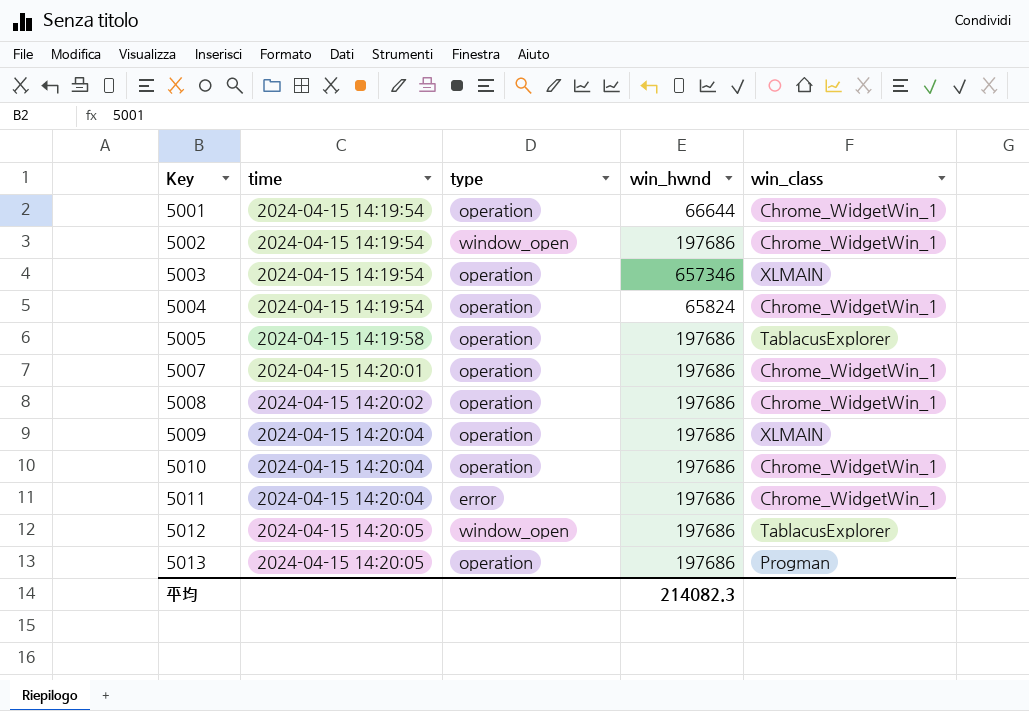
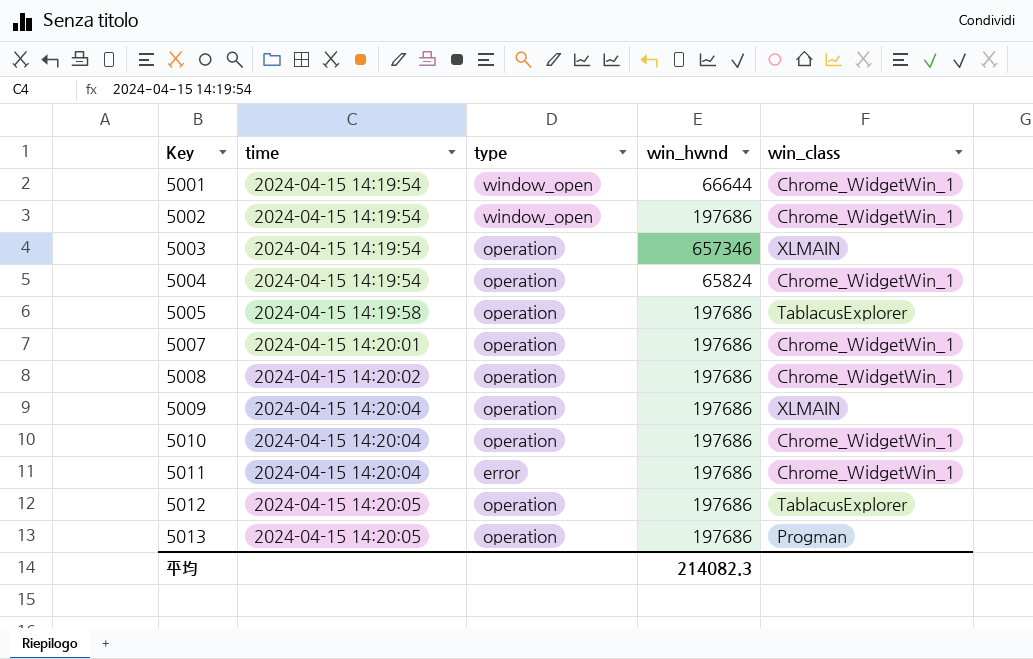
5001 | type: operation -> window_open
5012 | type: window_open -> operation

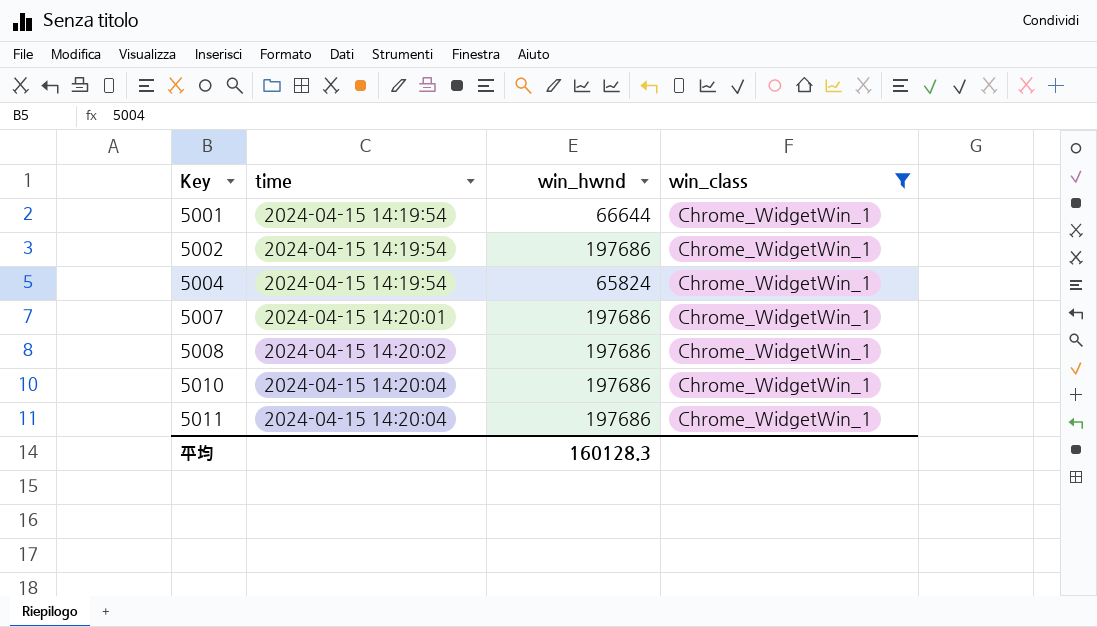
filter: none -> win_class = Chrome_WidgetWin_1
column type | position: 3 -> none
平均 | win_hwnd: 214082.3 -> 160128.3

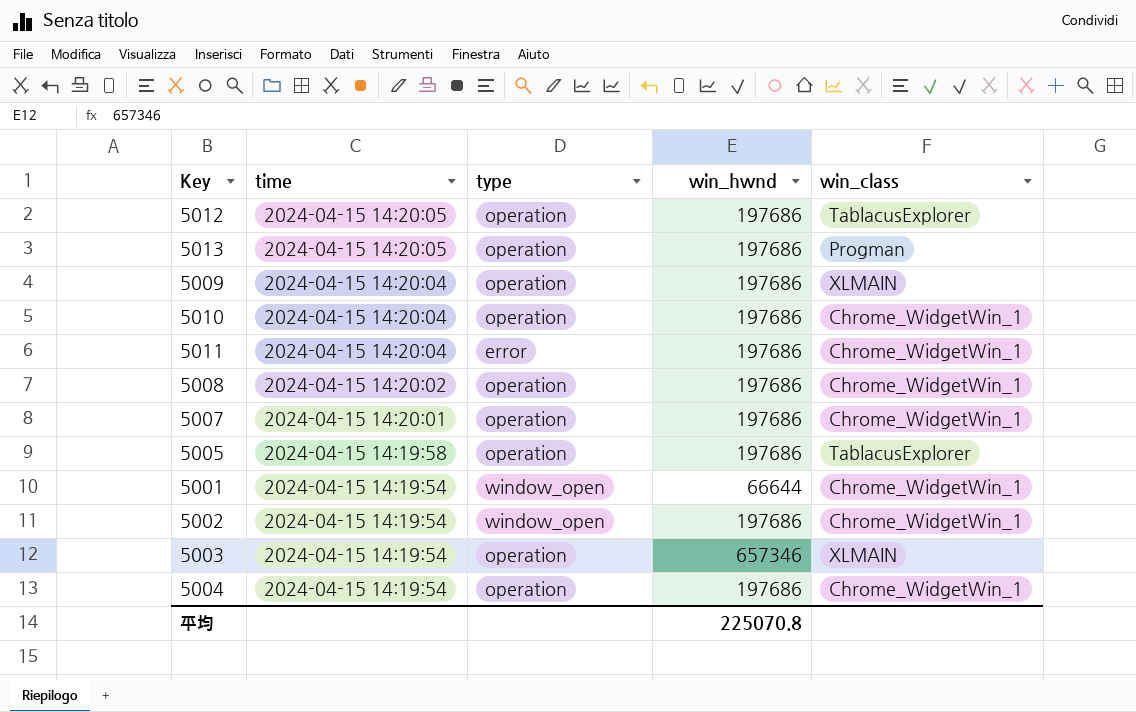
filter: win_class = Chrome_WidgetWin_1 -> none
row order: Key ascending -> time descending
column type | position: none -> 3
5004 | win_hwnd: 65824 -> 197686
平均 | win_hwnd: 160128.3 -> 225070.8

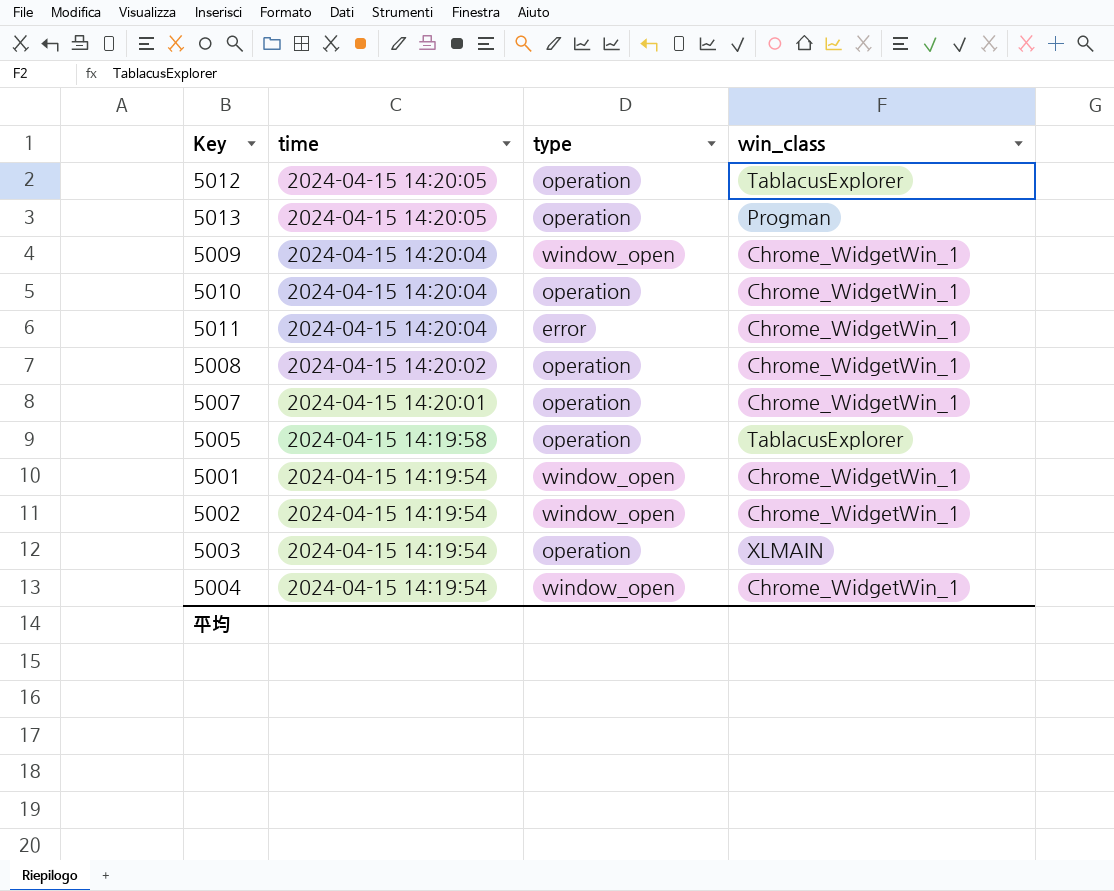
column win_hwnd | position: 4 -> none
5009 | type: operation -> window_open
5009 | win_class: XLMAIN -> Chrome_WidgetWin_1
5004 | type: operation -> window_open

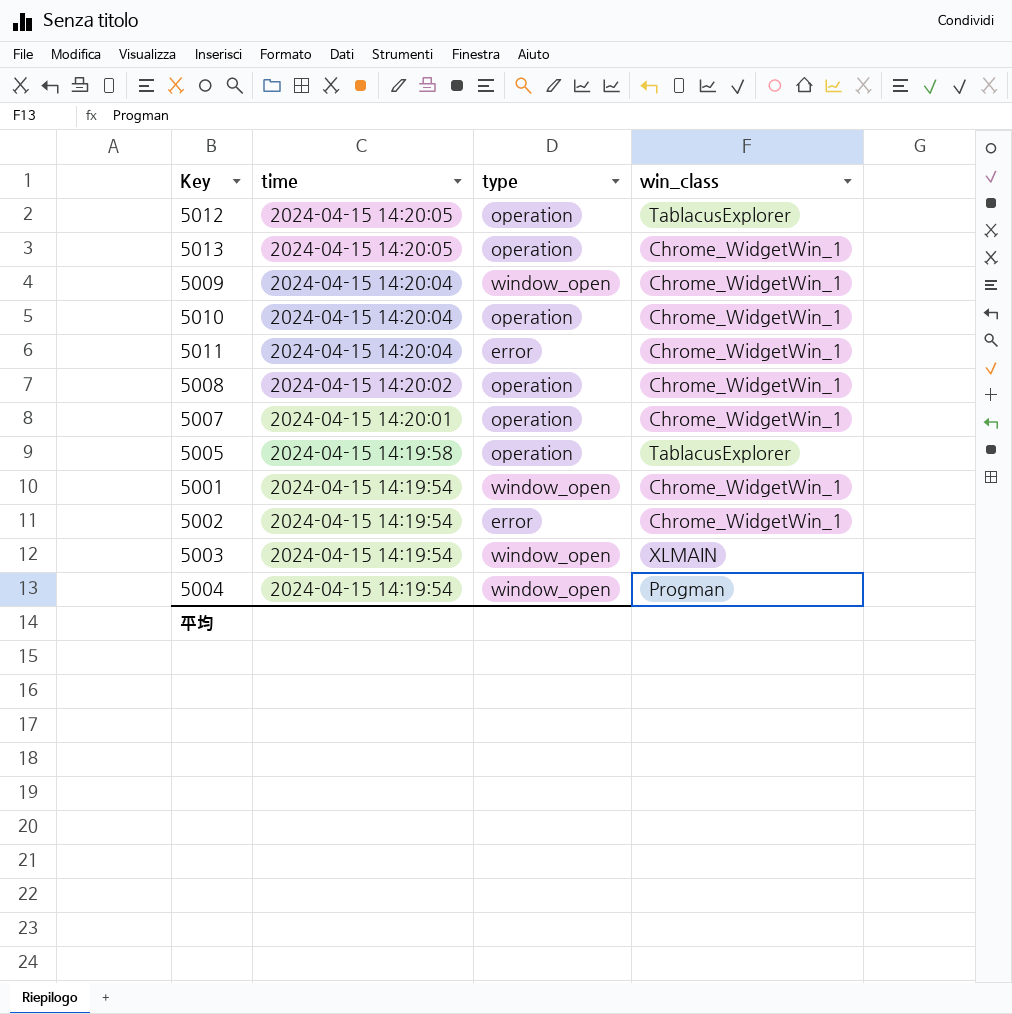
5013 | win_class: Progman -> Chrome_WidgetWin_1
5002 | type: window_open -> error
5003 | type: operation -> window_open
5004 | win_class: Chrome_WidgetWin_1 -> Progman

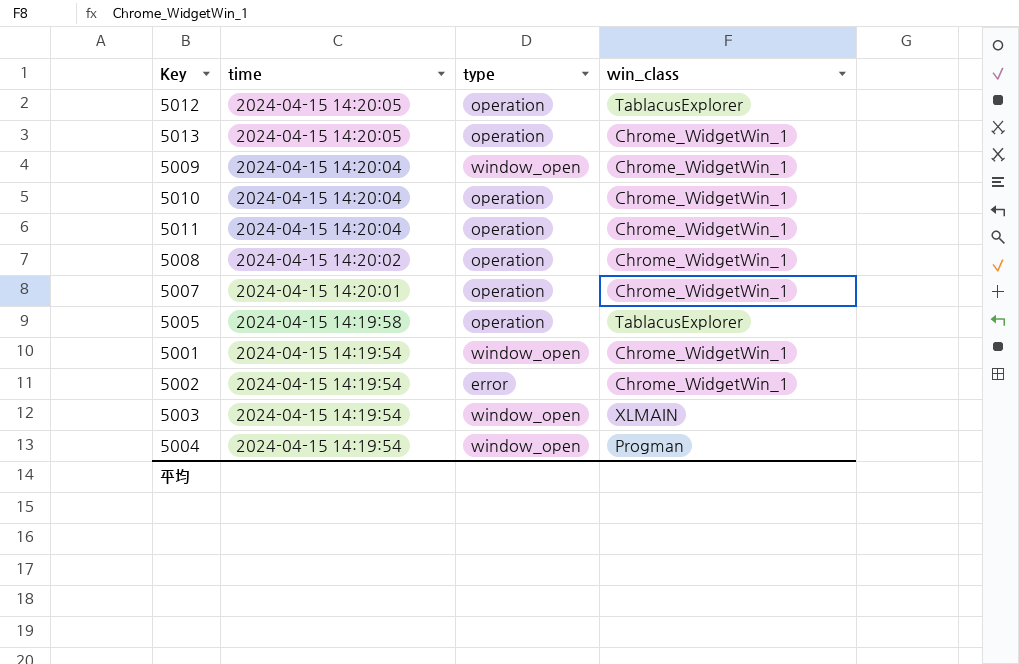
5011 | type: error -> operation

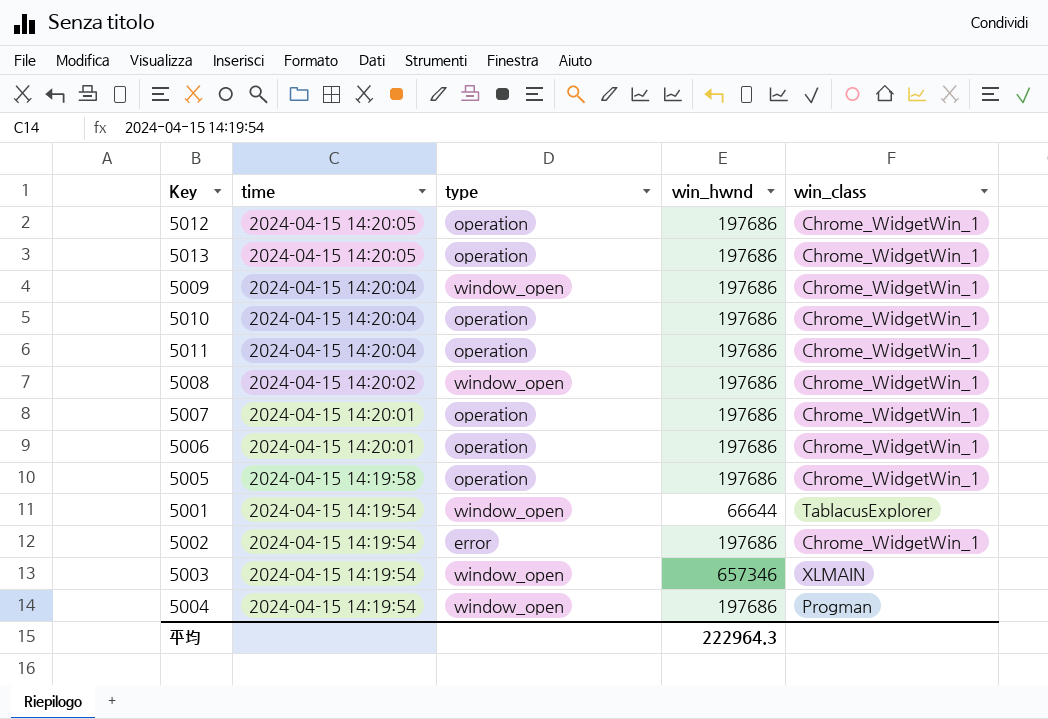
column win_hwnd | position: none -> 4
5012 | win_class: TablacusExplorer -> Chrome_WidgetWin_1
5008 | type: operation -> window_open
row 5006: none -> 2024-04-15 14:20:01 | operation | 197686 | Chrome_WidgetWin_1
5005 | win_class: TablacusExplorer -> Chrome_WidgetWin_1
5001 | win_class: Chrome_WidgetWin_1 -> TablacusExplorer

